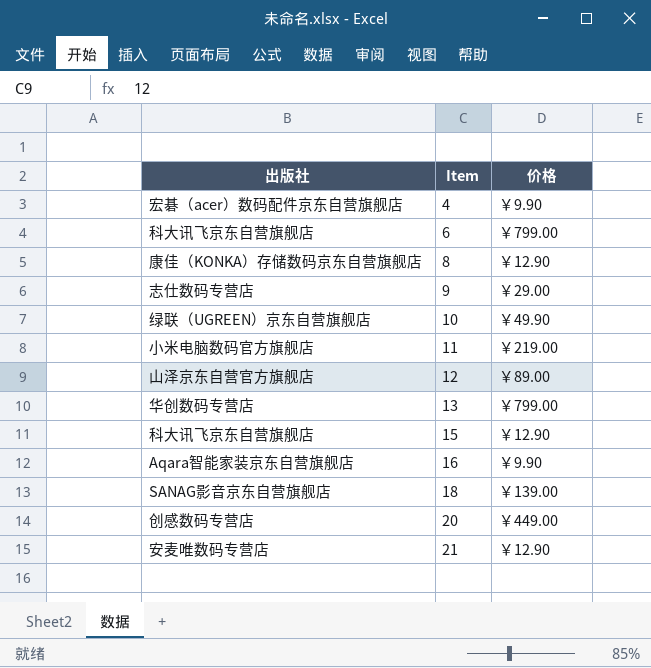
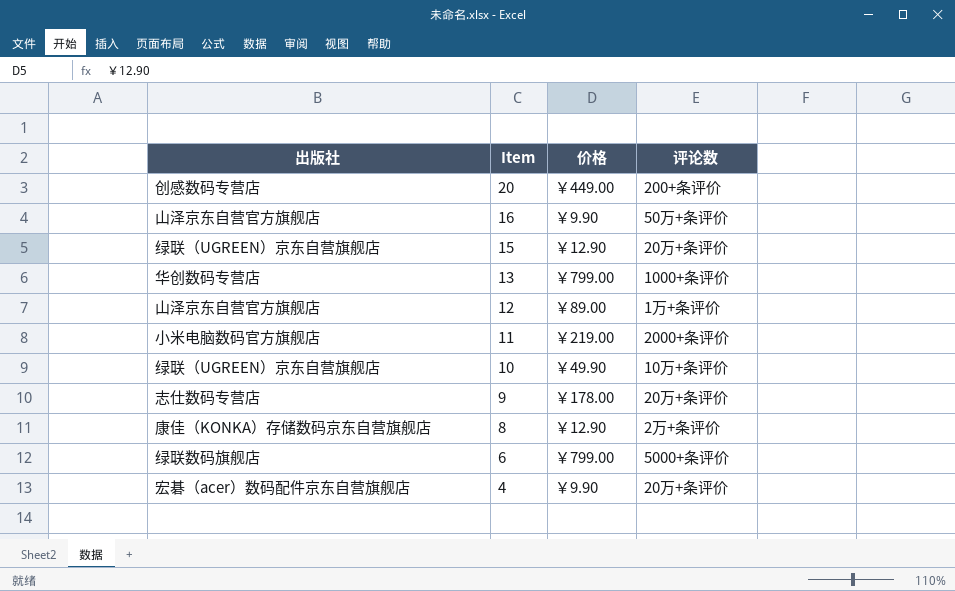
row order: Item ascending -> Item descending
column 评论数 | position: none -> 4
row 18: SANAG影音京东自营旗舰店 | ￥139.00 -> none
row 21: 安麦唯数码专营店 | ￥12.90 -> none
16 | 出版社: Aqara智能家装京东自营旗舰店 -> 山泽京东自营官方旗舰店
15 | 出版社: 科大讯飞京东自营旗舰店 -> 绿联（UGREEN）京东自营旗舰店
9 | 价格: ￥29.00 -> ￥178.00
6 | 出版社: 科大讯飞京东自营旗舰店 -> 绿联数码旗舰店

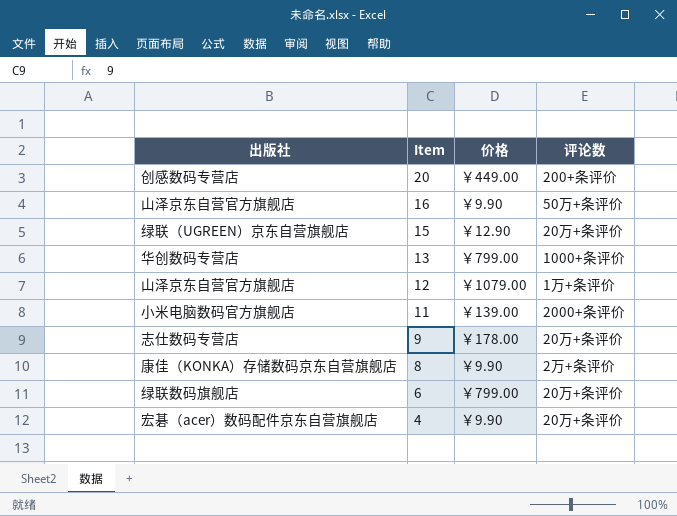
row 10: 绿联（UGREEN）京东自营旗舰店 | ￥49.90 | 10万+条评价 -> none
12 | 价格: ￥89.00 -> ￥1079.00
11 | 价格: ￥219.00 -> ￥139.00
8 | 价格: ￥12.90 -> ￥9.90
6 | 评论数: 5000+条评价 -> 20万+条评价

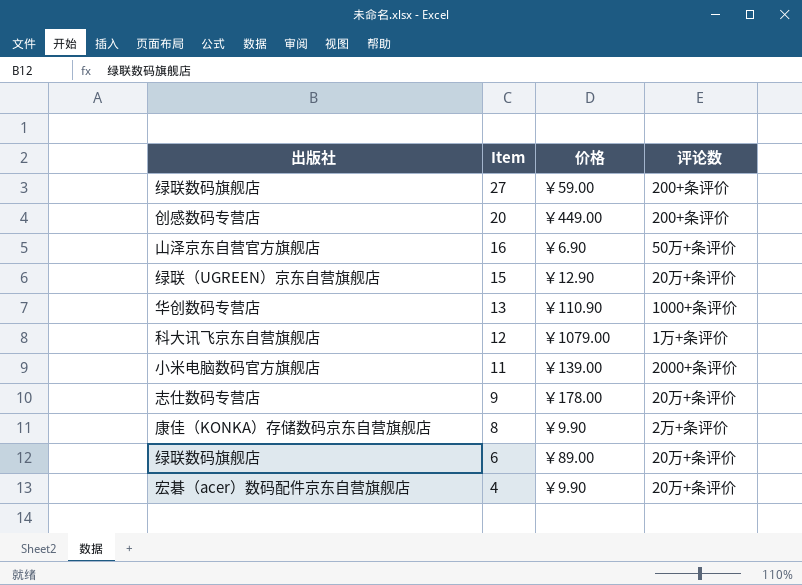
row 27: none -> 绿联数码旗舰店 | ￥59.00 | 200+条评价
16 | 价格: ￥9.90 -> ￥6.90
13 | 价格: ￥799.00 -> ￥110.90
12 | 出版社: 山泽京东自营官方旗舰店 -> 科大讯飞京东自营旗舰店
6 | 价格: ￥799.00 -> ￥89.00

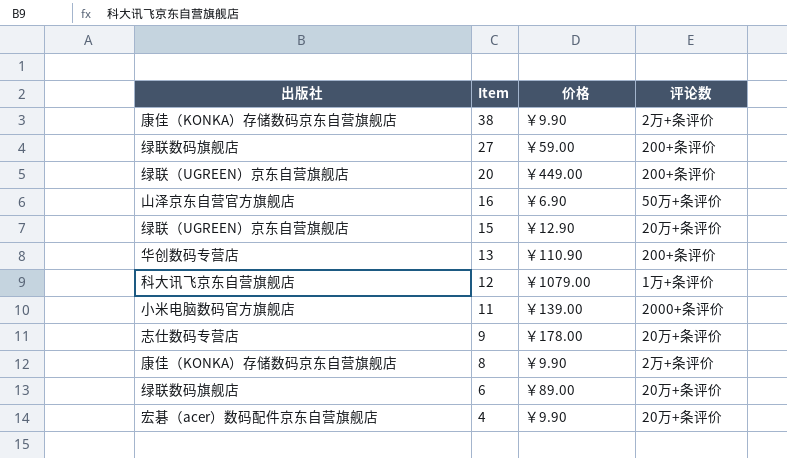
row 38: none -> 康佳（KONKA）存储数码京东自营旗舰店 | ￥9.90 | 2万+条评价
20 | 出版社: 创感数码专营店 -> 绿联（UGREEN）京东自营旗舰店
13 | 评论数: 1000+条评价 -> 200+条评价

